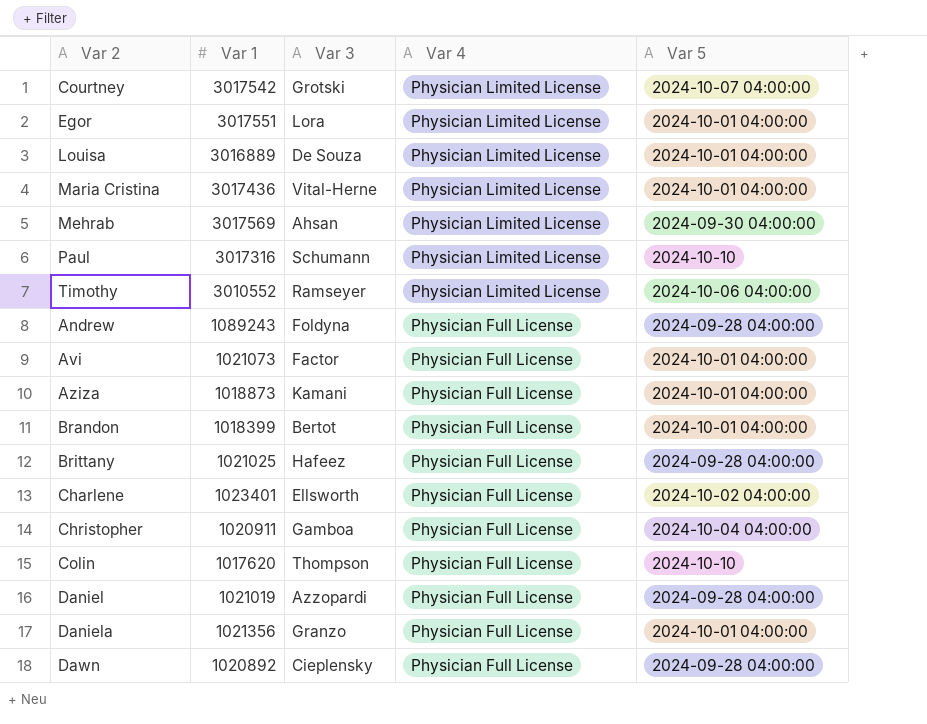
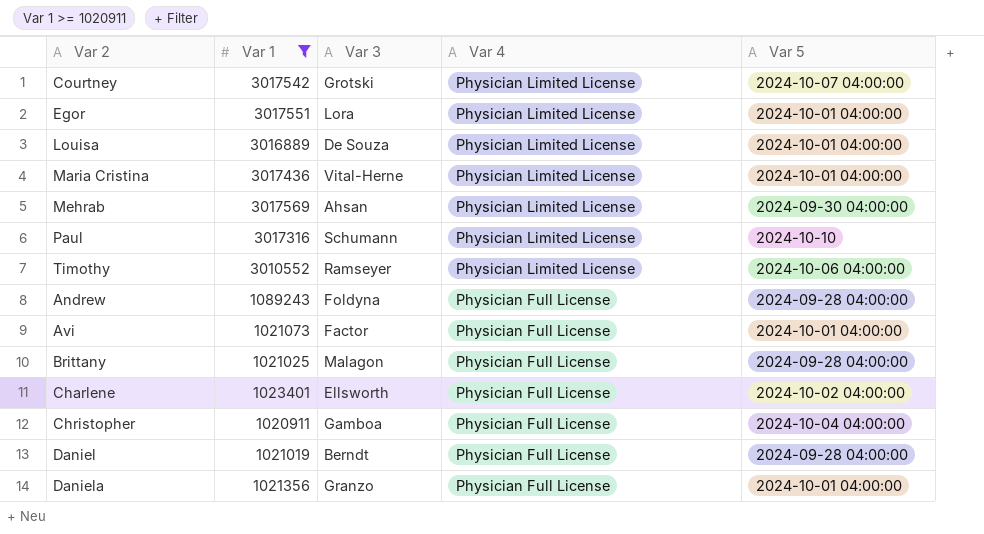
filter: none -> Var 1 >= 1020911
Brittany | Var 3: Hafeez -> Malagon
Daniel | Var 3: Azzopardi -> Berndt

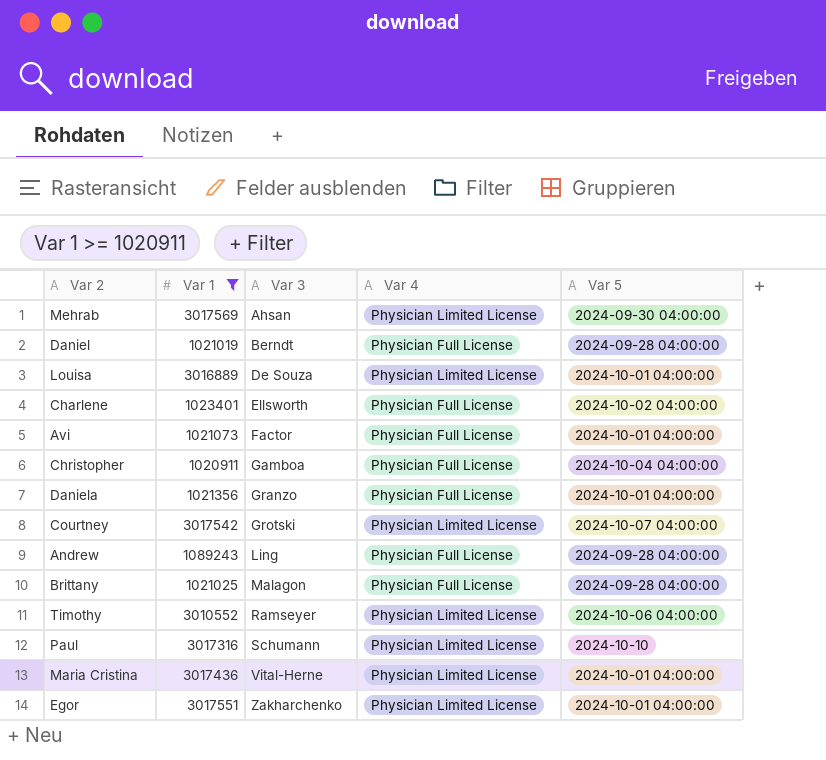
row order: Var 4 descending -> Var 3 ascending
Andrew | Var 3: Foldyna -> Ling
Egor | Var 3: Lora -> Zakharchenko

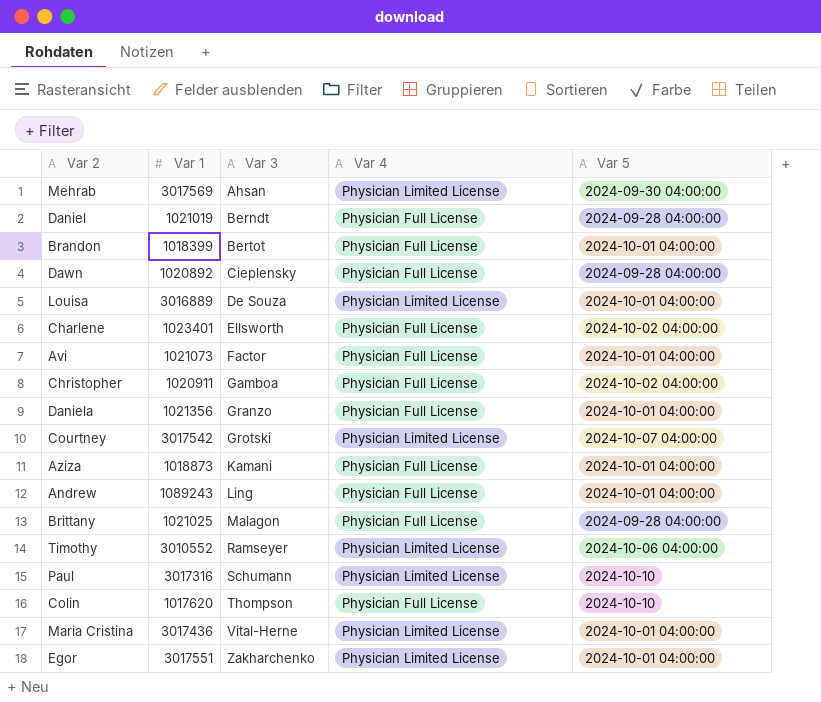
filter: Var 1 >= 1020911 -> none
Christopher | Var 5: 2024-10-04 04:00:00 -> 2024-10-02 04:00:00
Andrew | Var 5: 2024-09-28 04:00:00 -> 2024-10-01 04:00:00

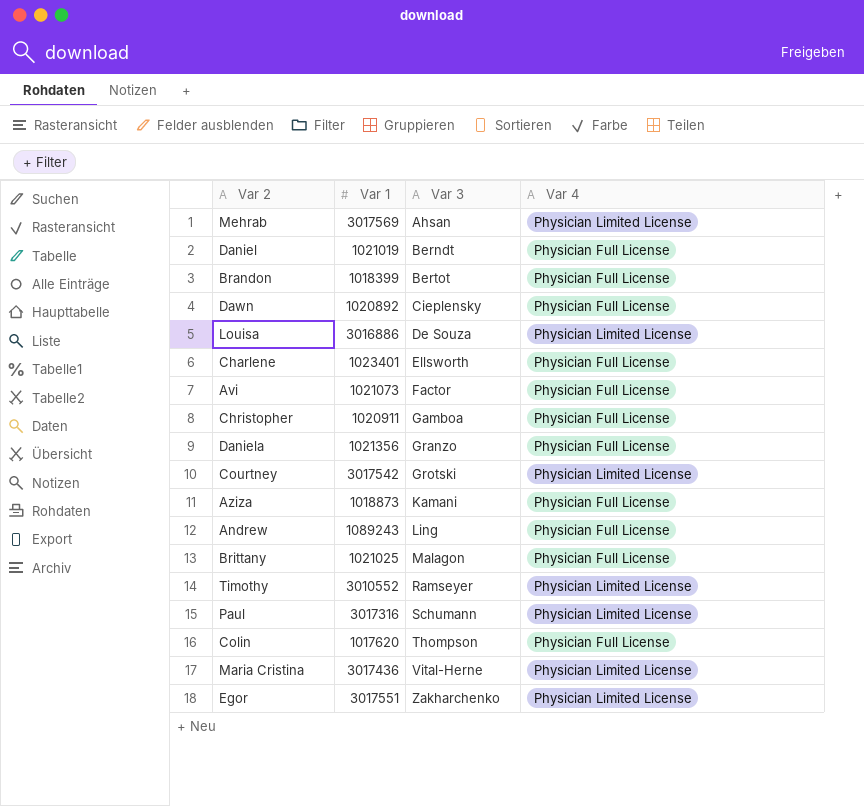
column Var 5 | position: 5 -> none
Louisa | Var 1: 3016889 -> 3016886

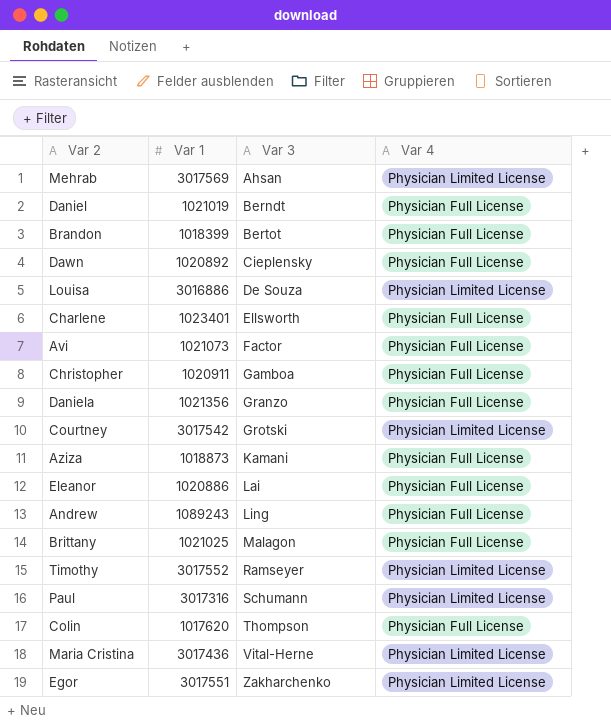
row Eleanor: none -> 1020886 | Lai | Physician Full License
Timothy | Var 1: 3010552 -> 3017552

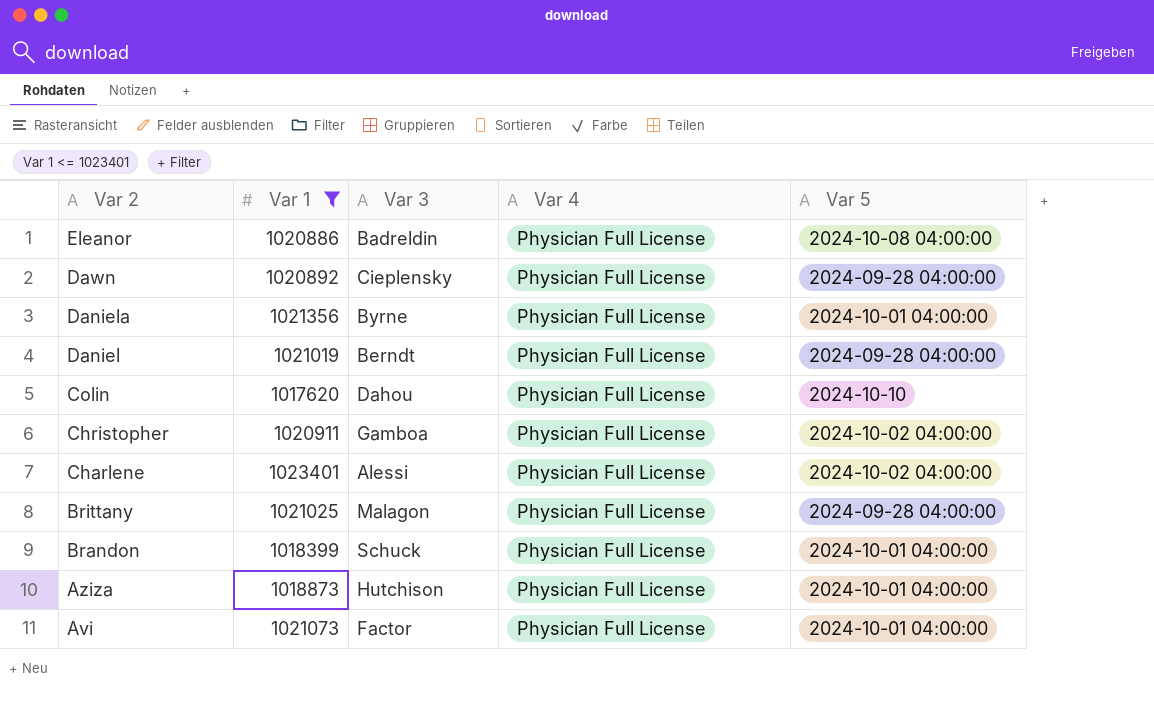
filter: none -> Var 1 <= 1023401
row order: Var 3 ascending -> Var 2 descending
column Var 5 | position: none -> 5
Eleanor | Var 3: Lai -> Badreldin
Daniela | Var 3: Granzo -> Byrne
Colin | Var 3: Thompson -> Dahou
Charlene | Var 3: Ellsworth -> Alessi
Brandon | Var 3: Bertot -> Schuck
Aziza | Var 3: Kamani -> Hutchison

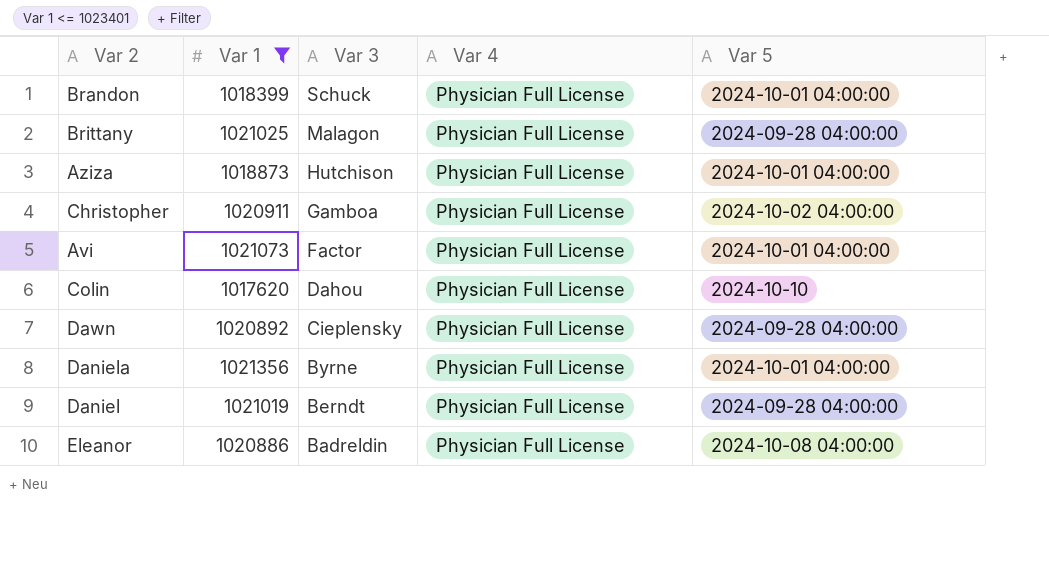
row order: Var 2 descending -> Var 3 descending
row Charlene: 1023401 | Alessi | Physician Full License | 2024-10-02 04:00:00 -> none

